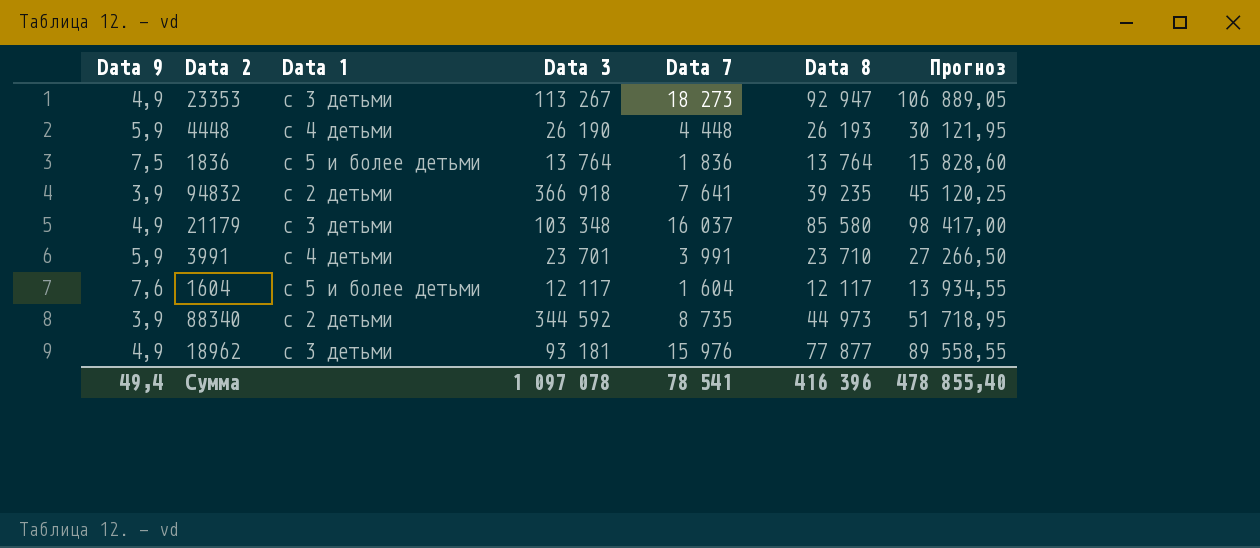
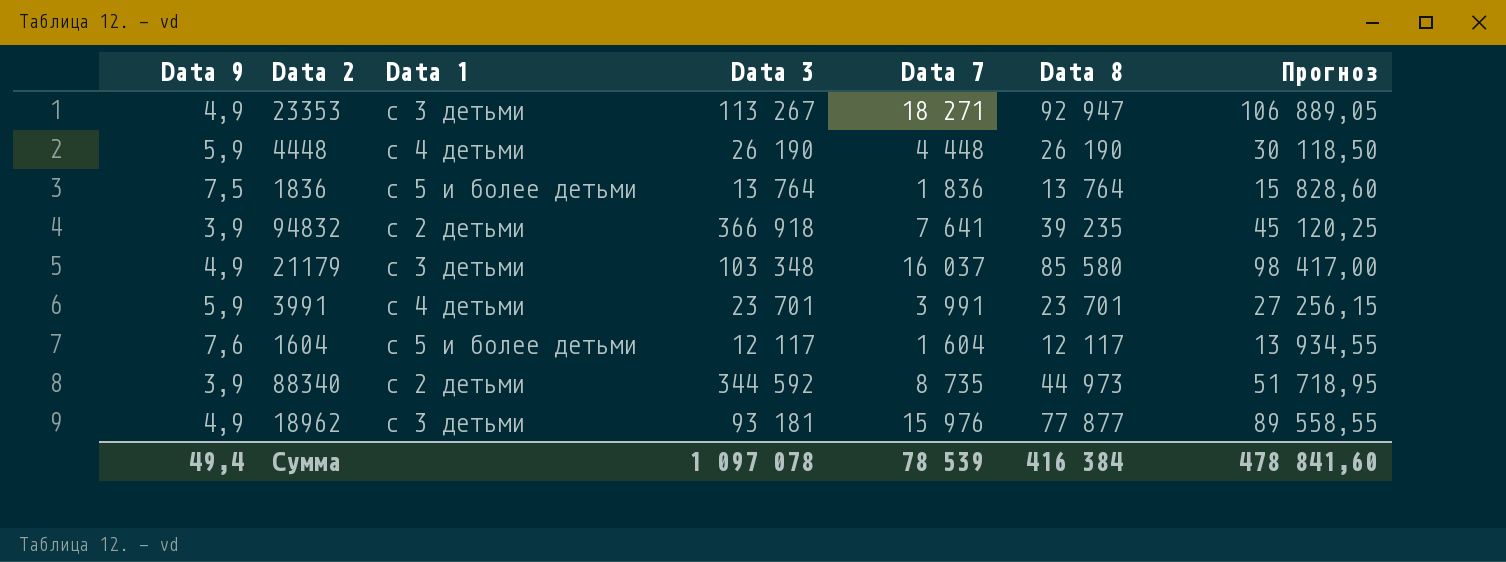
23353 | Data 7: 18 273 -> 18 271
4448 | Data 8: 26 193 -> 26 190
4448 | Прогноз: 30 121,95 -> 30 118,50
3991 | Data 8: 23 710 -> 23 701
3991 | Прогноз: 27 266,50 -> 27 256,15
Сумма | Data 7: 78 541 -> 78 539
Сумма | Data 8: 416 396 -> 416 384
Сумма | Прогноз: 478 855,40 -> 478 841,60

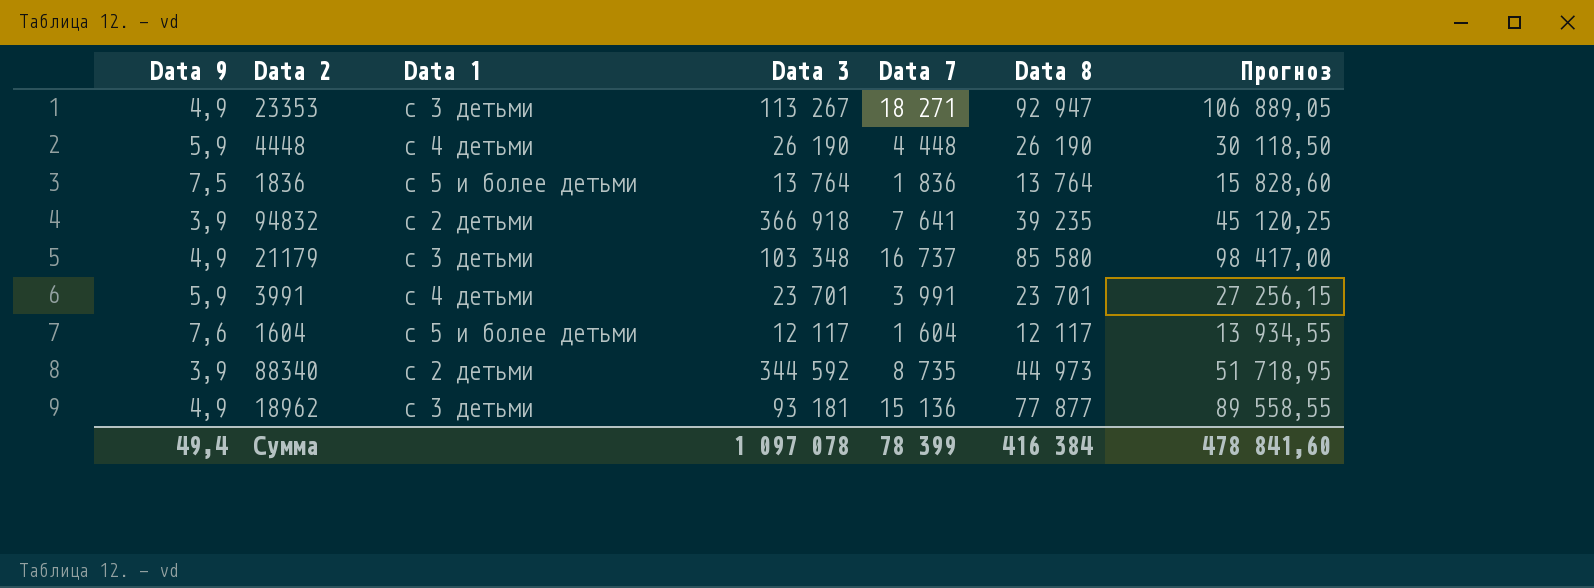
21179 | Data 7: 16 037 -> 16 737
18962 | Data 7: 15 976 -> 15 136
Сумма | Data 7: 78 539 -> 78 399

